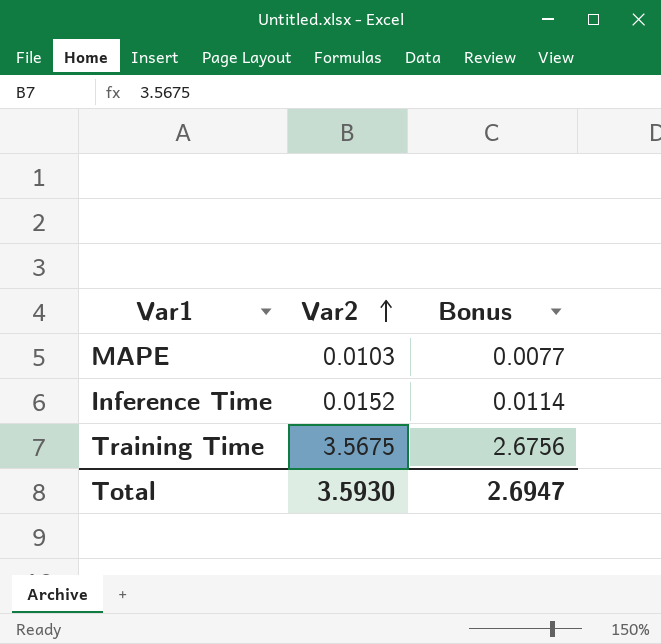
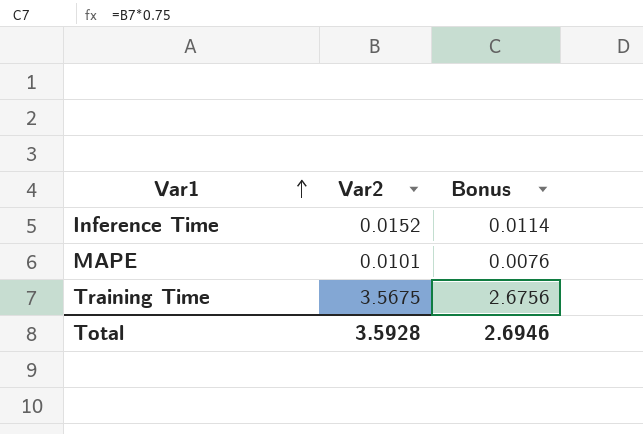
row order: Var2 ascending -> Var1 ascending
MAPE | Var2: 0.0103 -> 0.0101
MAPE | Bonus: 0.0077 -> 0.0076
Total | Var2: 3.5930 -> 3.5928
Total | Bonus: 2.6947 -> 2.6946

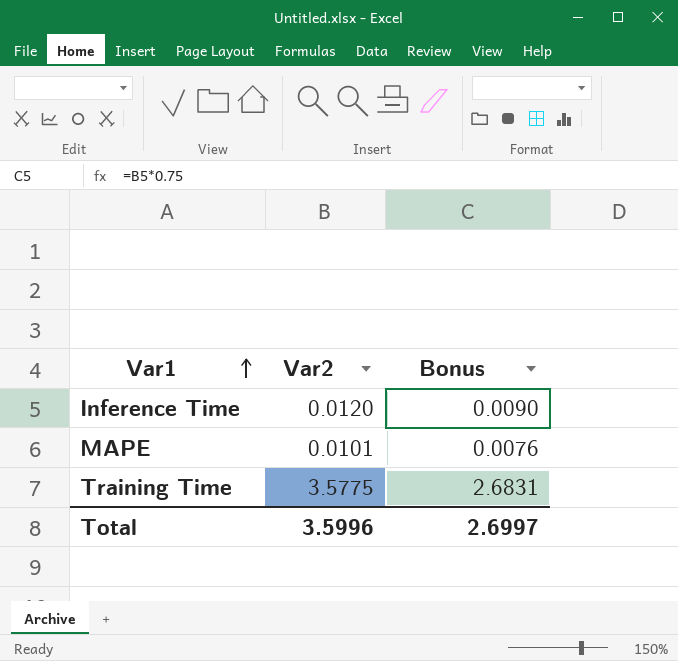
Inference Time | Var2: 0.0152 -> 0.0120
Inference Time | Bonus: 0.0114 -> 0.0090
Training Time | Var2: 3.5675 -> 3.5775
Training Time | Bonus: 2.6756 -> 2.6831
Total | Var2: 3.5928 -> 3.5996
Total | Bonus: 2.6946 -> 2.6997

